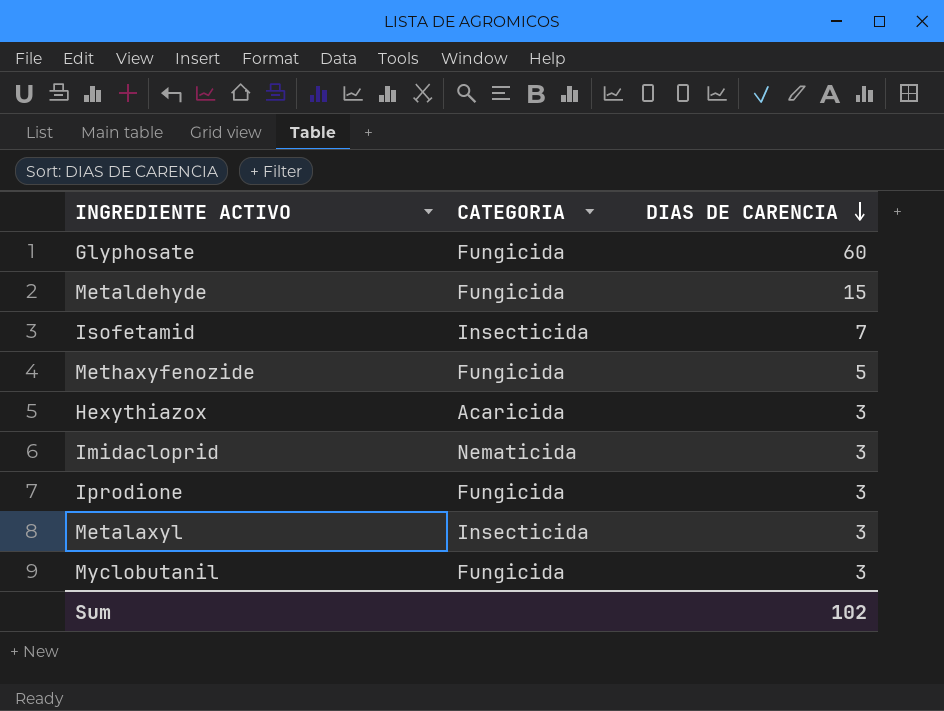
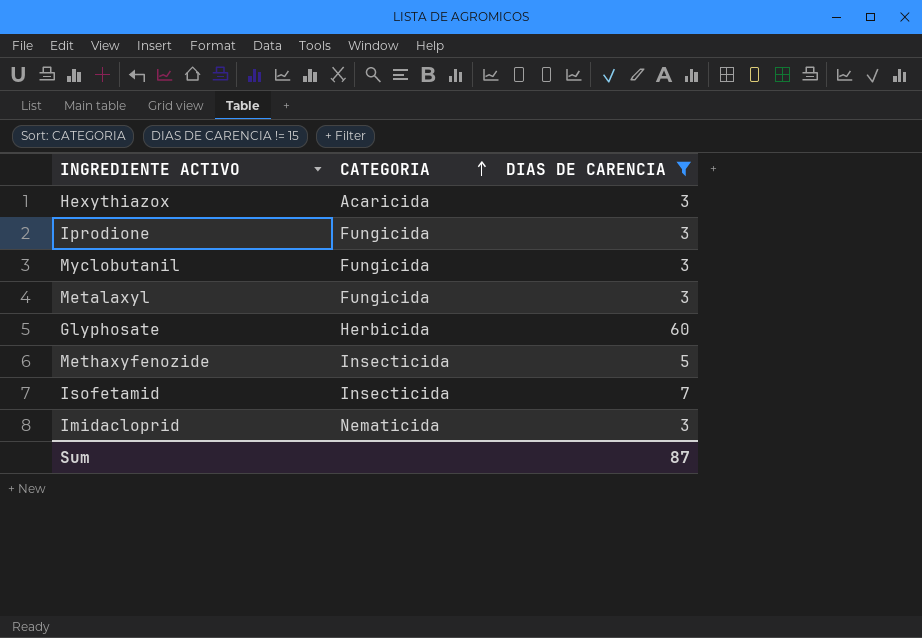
filter: none -> DIAS DE CARENCIA != 15
row order: DIAS DE CARENCIA descending -> CATEGORIA ascending
Metalaxyl | CATEGORIA: Insecticida -> Fungicida
Glyphosate | CATEGORIA: Fungicida -> Herbicida
Methaxyfenozide | CATEGORIA: Fungicida -> Insecticida
Sum | DIAS DE CARENCIA: 102 -> 87

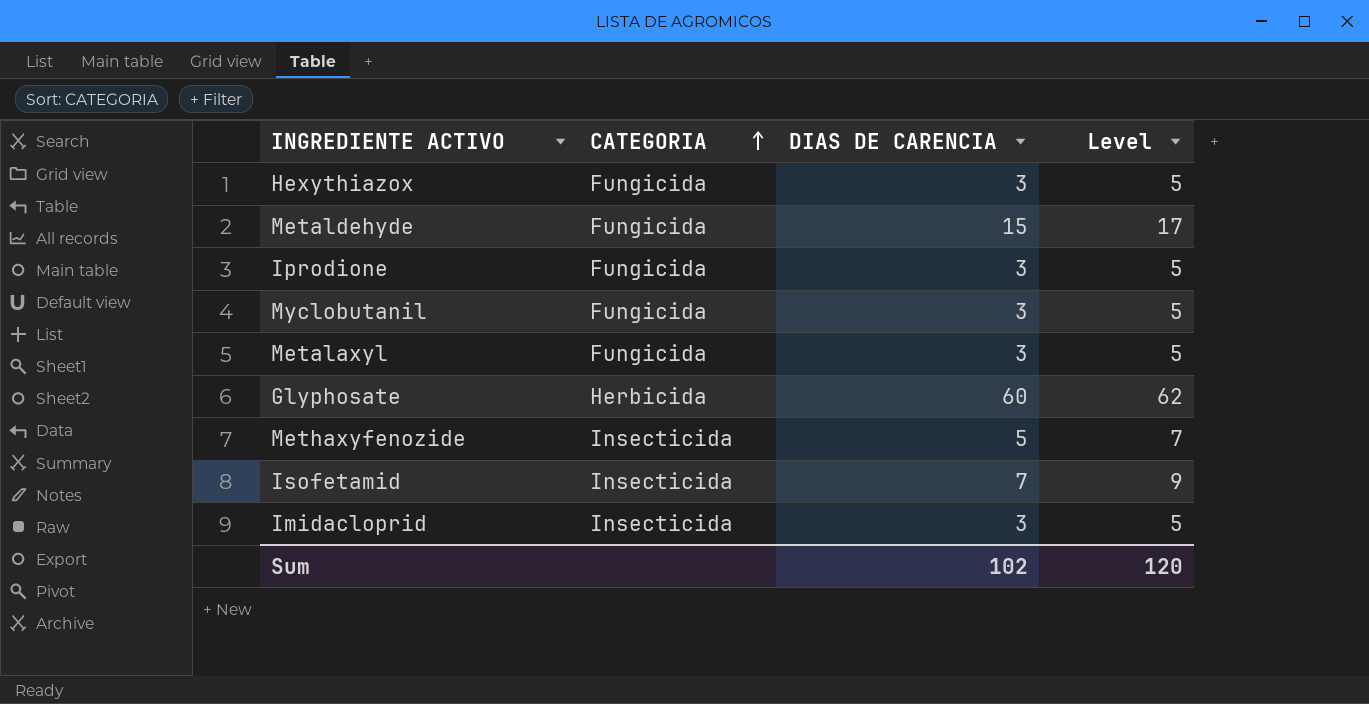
filter: DIAS DE CARENCIA != 15 -> none
column Level | formula: none -> [DIAS DE CARENCIA] + 2
Hexythiazox | CATEGORIA: Acaricida -> Fungicida
Imidacloprid | CATEGORIA: Nematicida -> Insecticida
Sum | DIAS DE CARENCIA: 87 -> 102

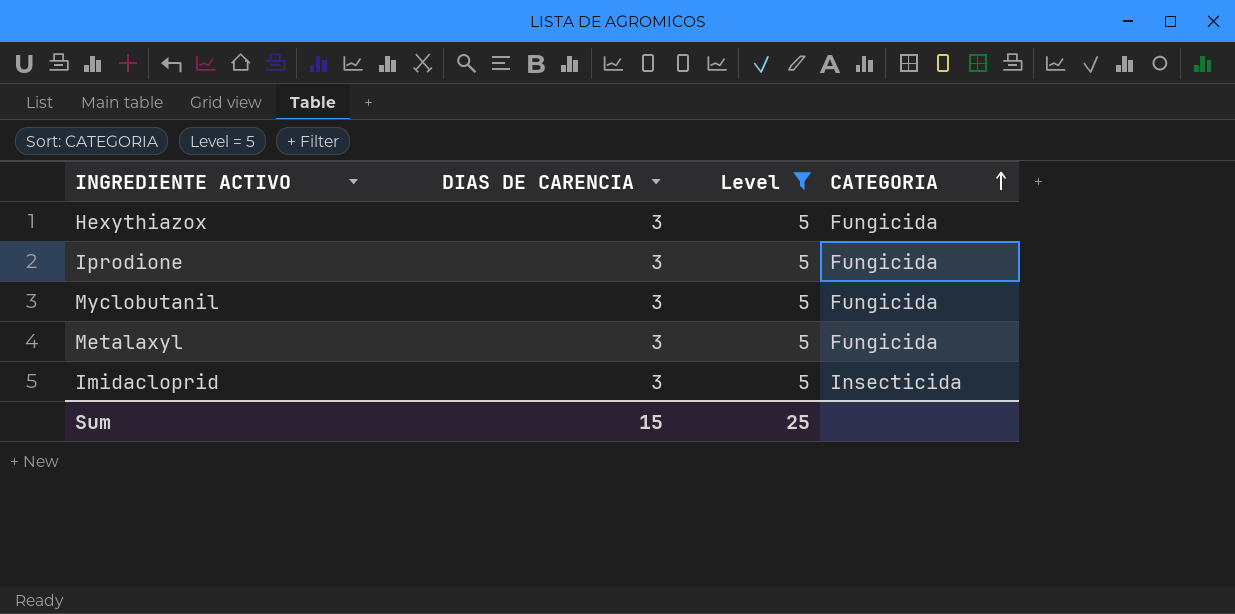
filter: none -> Level = 5
column CATEGORIA | position: 2 -> 4
Sum | DIAS DE CARENCIA: 102 -> 15
Sum | Level: 120 -> 25

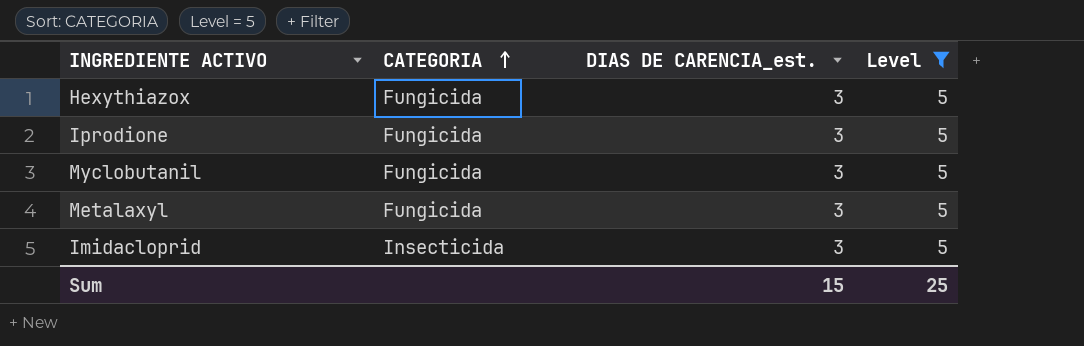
column CATEGORIA | position: 4 -> 2
column name: DIAS DE CARENCIA -> DIAS DE CARENCIA_est.

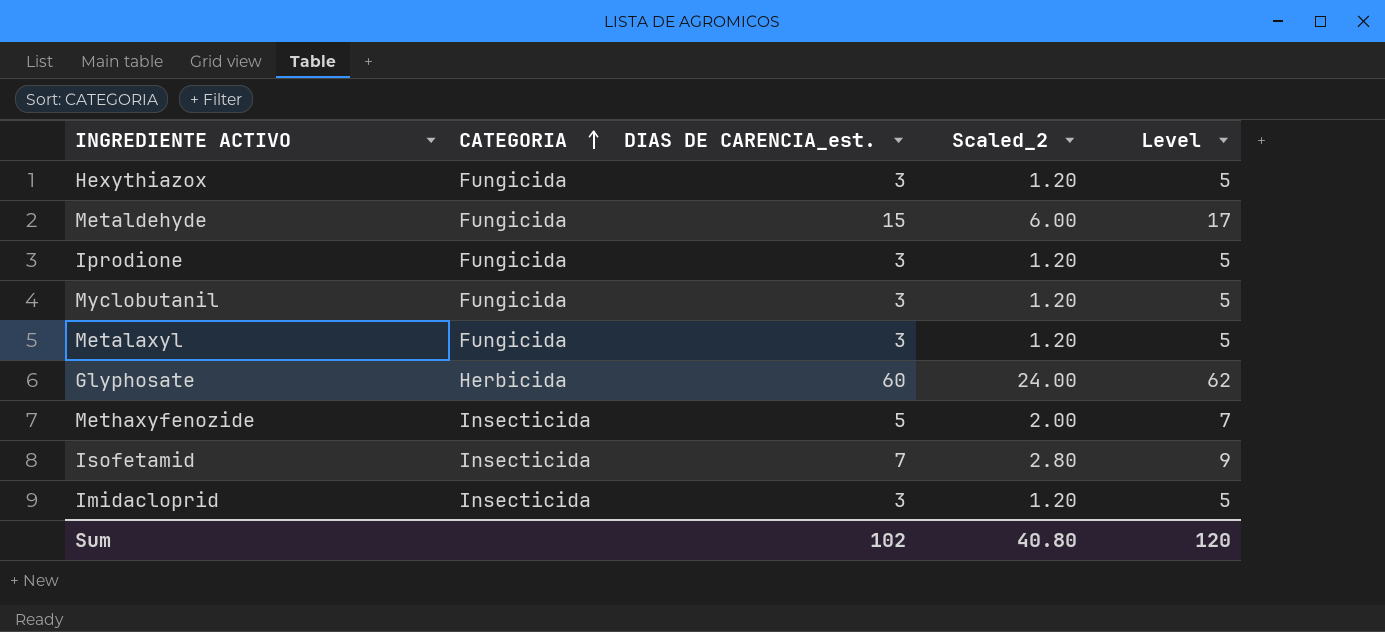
filter: Level = 5 -> none
column Scaled_2 | formula: none -> [DIAS DE CARENCIA_est.] * 0.4
Sum | DIAS DE CARENCIA_est.: 15 -> 102
Sum | Level: 25 -> 120

